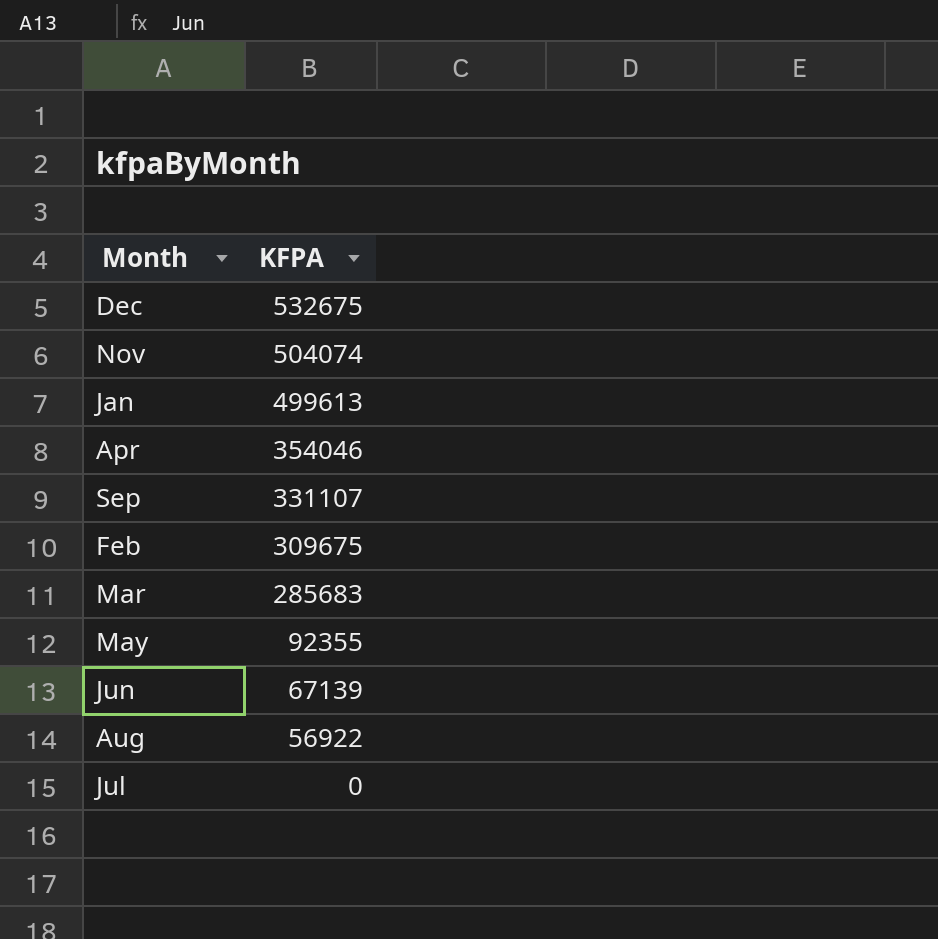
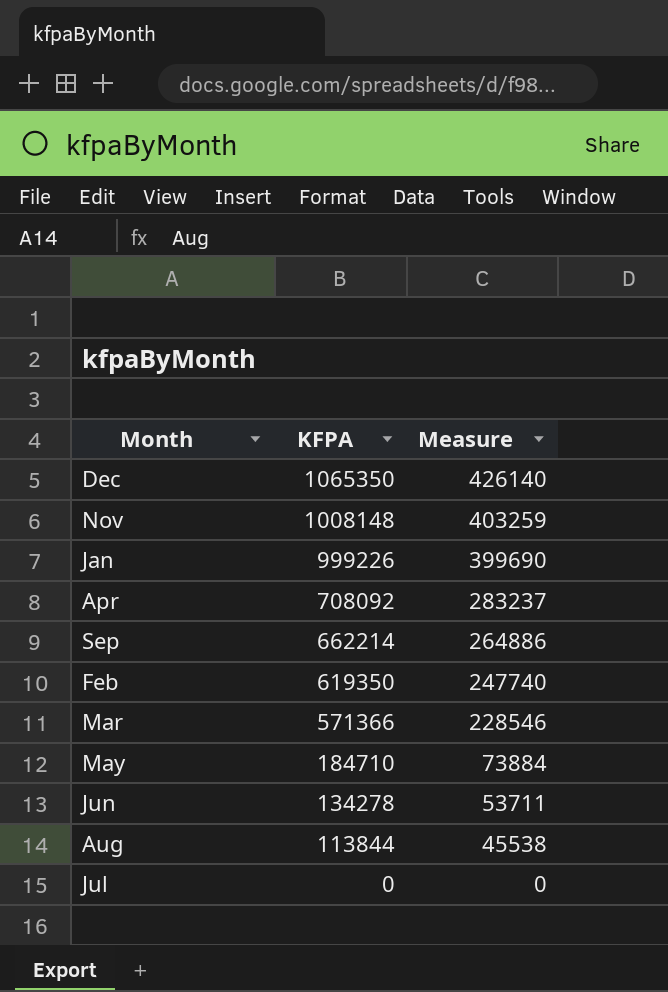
column Measure | formula: none -> [KFPA] * 0.4
Dec | KFPA: 532675 -> 1065350
Nov | KFPA: 504074 -> 1008148
Jan | KFPA: 499613 -> 999226
Apr | KFPA: 354046 -> 708092
Sep | KFPA: 331107 -> 662214
Feb | KFPA: 309675 -> 619350
Mar | KFPA: 285683 -> 571366
May | KFPA: 92355 -> 184710
Jun | KFPA: 67139 -> 134278
Aug | KFPA: 56922 -> 113844

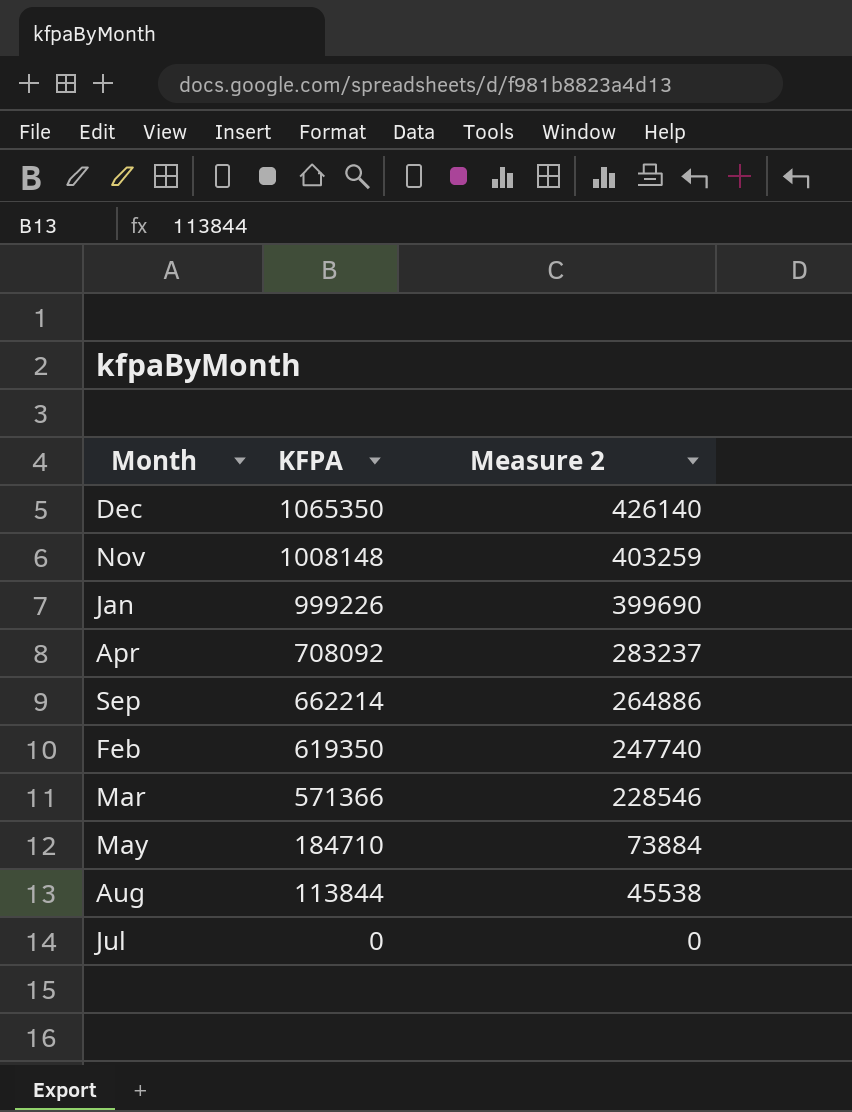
column name: Measure -> Measure 2
row Jun: 134278 | 53711 -> none

